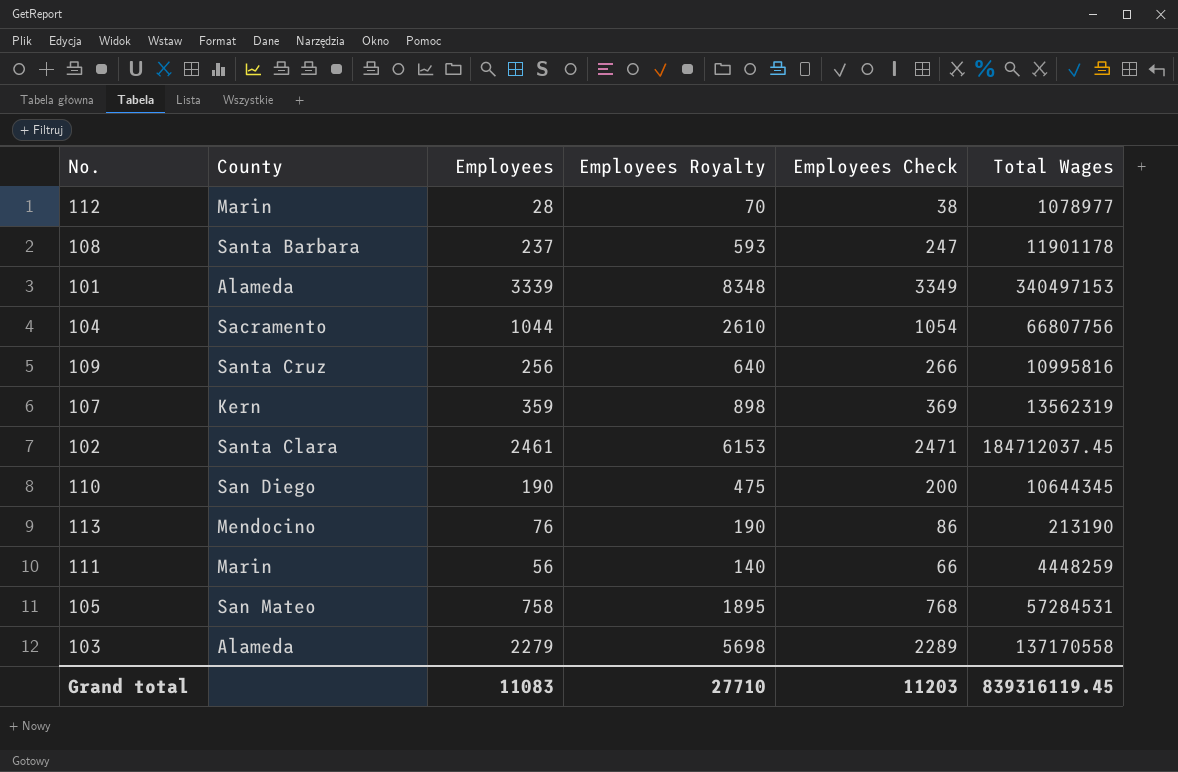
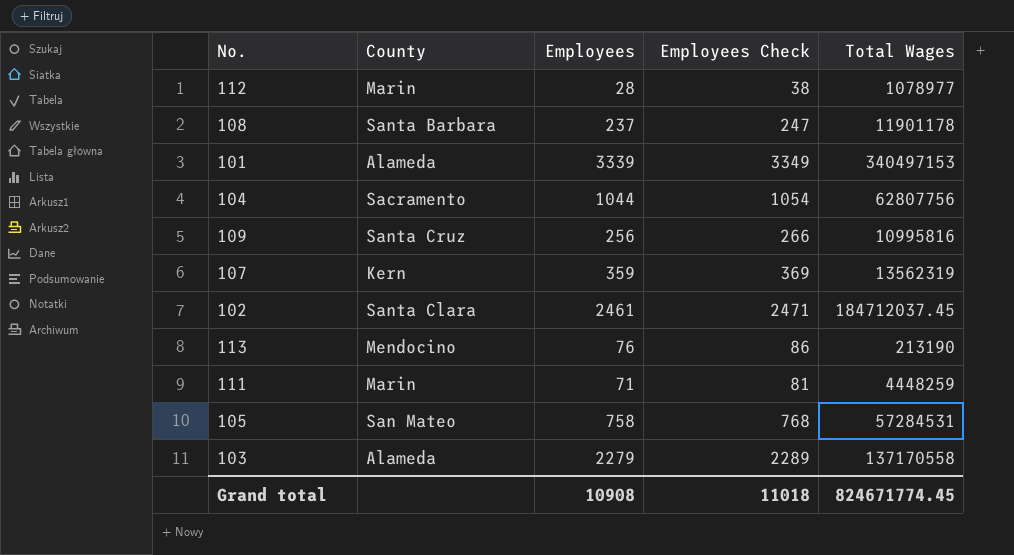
column Employees Royalty | formula: [Employees] * 2.5 -> none
row 110: San Diego | 190 | 475 | 200 | 10644345 -> none
104 | Total Wages: 66807756 -> 62807756
111 | Employees: 56 -> 71
111 | Employees Check: 66 -> 81
Grand total | Employees: 11083 -> 10908
Grand total | Employees Check: 11203 -> 11018
Grand total | Total Wages: 839316119.45 -> 824671774.45

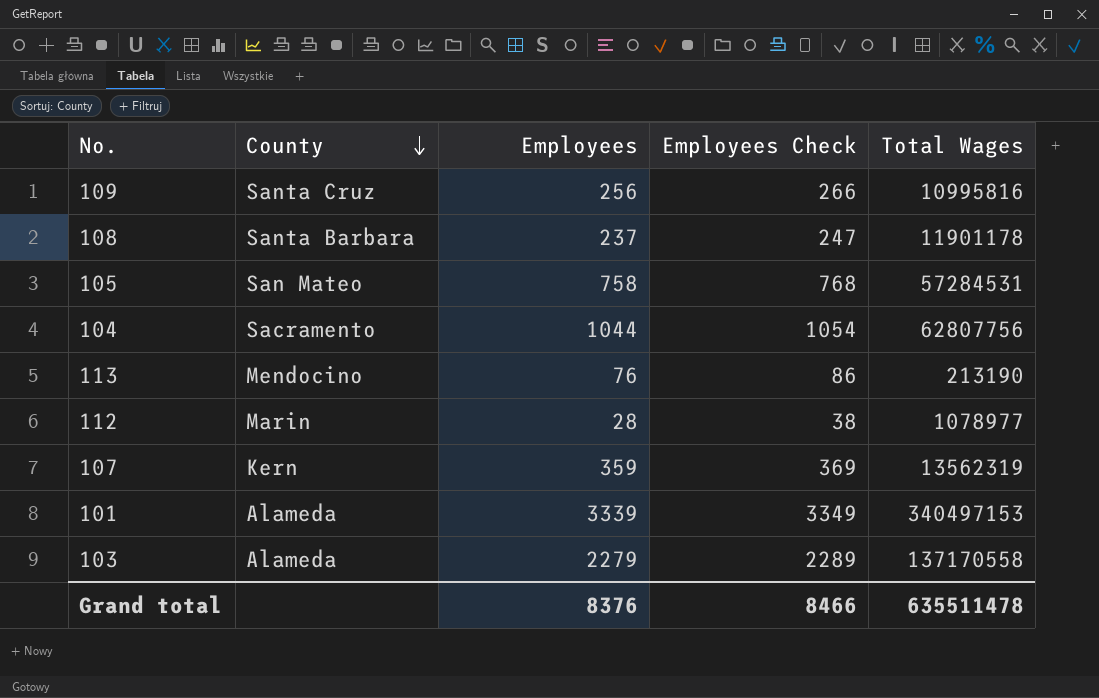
row order: none -> County descending
row 102: Santa Clara | 2461 | 2471 | 184712037.45 -> none
row 111: Marin | 71 | 81 | 4448259 -> none
Grand total | Employees: 10908 -> 8376
Grand total | Employees Check: 11018 -> 8466
Grand total | Total Wages: 824671774.45 -> 635511478

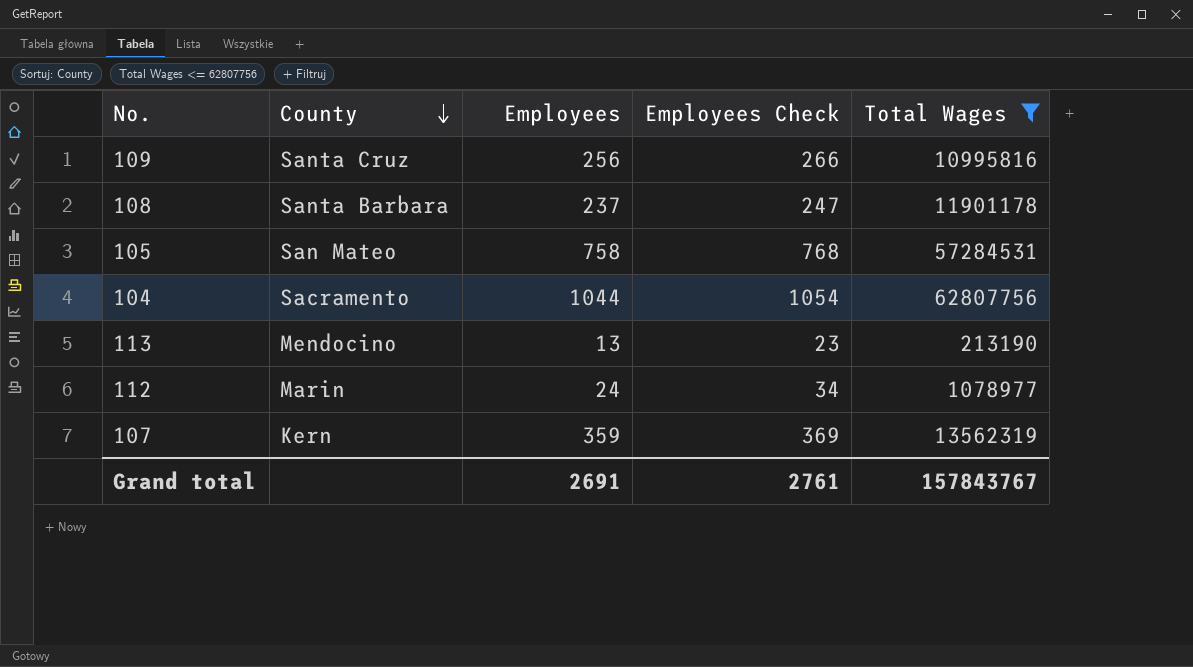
filter: none -> Total Wages <= 62807756
113 | Employees: 76 -> 13
113 | Employees Check: 86 -> 23
112 | Employees: 28 -> 24
112 | Employees Check: 38 -> 34
Grand total | Employees: 8376 -> 2691
Grand total | Employees Check: 8466 -> 2761
Grand total | Total Wages: 635511478 -> 157843767

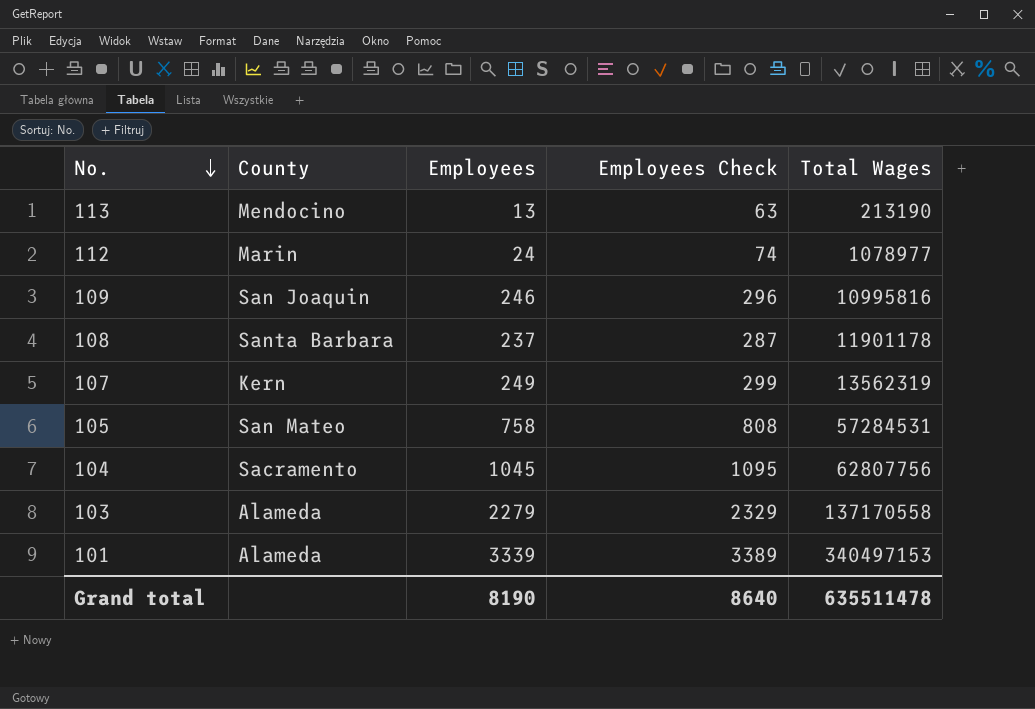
filter: Total Wages <= 62807756 -> none
row order: County descending -> No. descending
column Employees Check | formula: [Employees] + 10 -> [Employees] + 50
109 | County: Santa Cruz -> San Joaquin
109 | Employees: 256 -> 246
107 | Employees: 359 -> 249
104 | Employees: 1044 -> 1045
Grand total | Employees: 2691 -> 8190
Grand total | Employees Check: 2761 -> 8640
Grand total | Total Wages: 157843767 -> 635511478

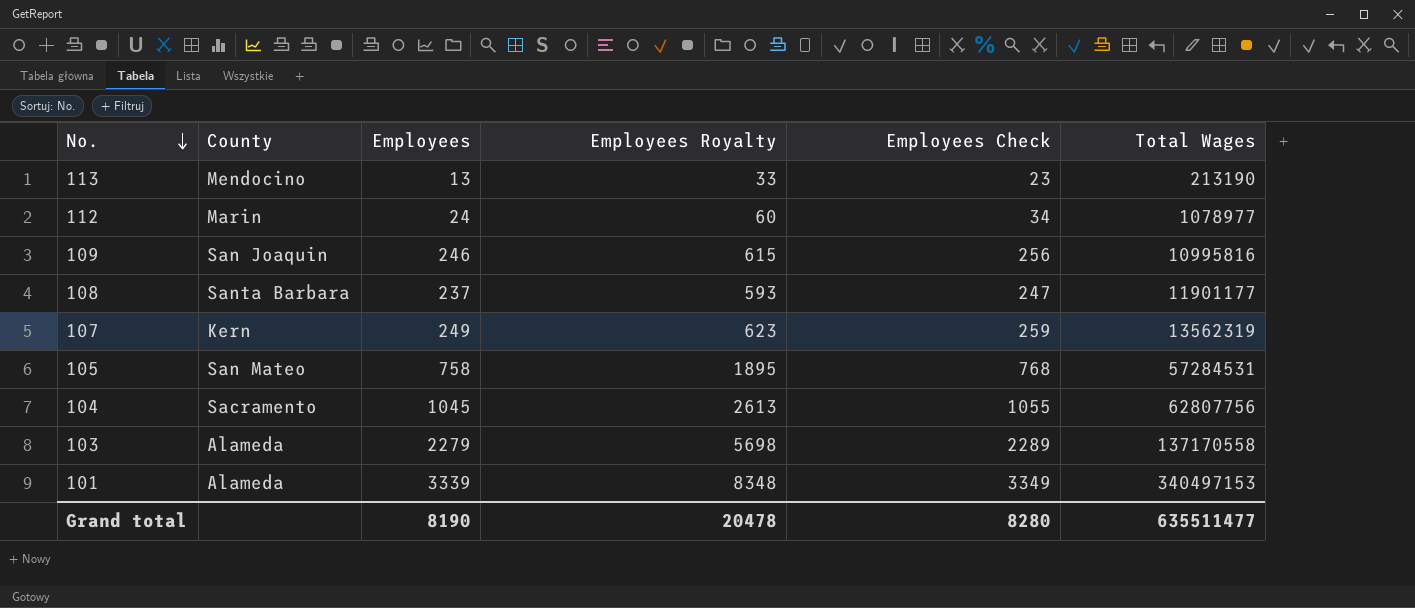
column Employees Royalty | formula: none -> [Employees] * 2.5
column Employees Check | formula: [Employees] + 50 -> [Employees] + 10
108 | Total Wages: 11901178 -> 11901177
Grand total | Employees Check: 8640 -> 8280
Grand total | Total Wages: 635511478 -> 635511477

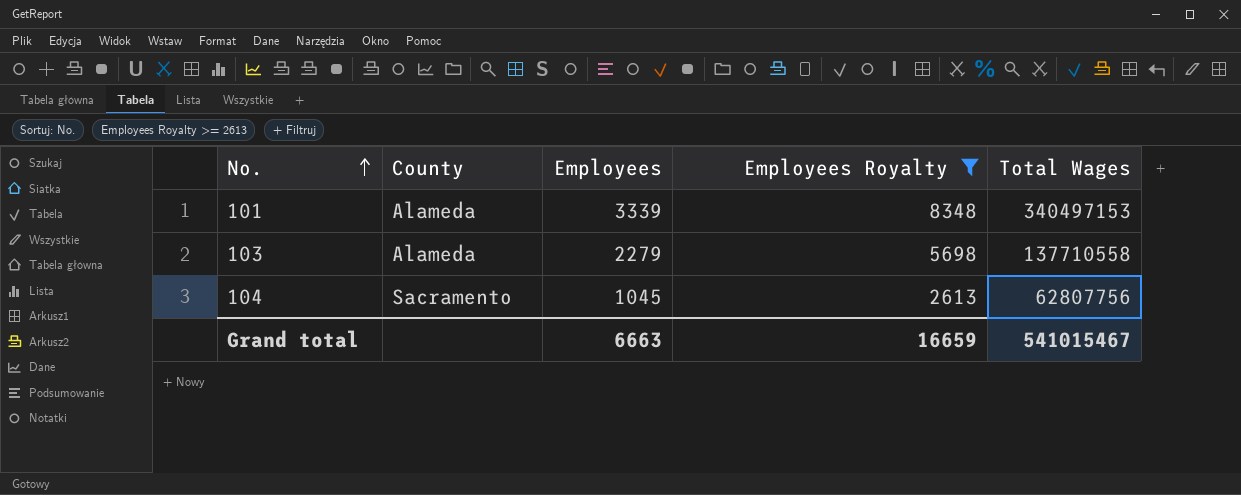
filter: none -> Employees Royalty >= 2613
row order: No. descending -> No. ascending
column Employees Check | formula: [Employees] + 10 -> none
103 | Total Wages: 137170558 -> 137710558
Grand total | Employees: 8190 -> 6663
Grand total | Employees Royalty: 20478 -> 16659
Grand total | Total Wages: 635511477 -> 541015467

